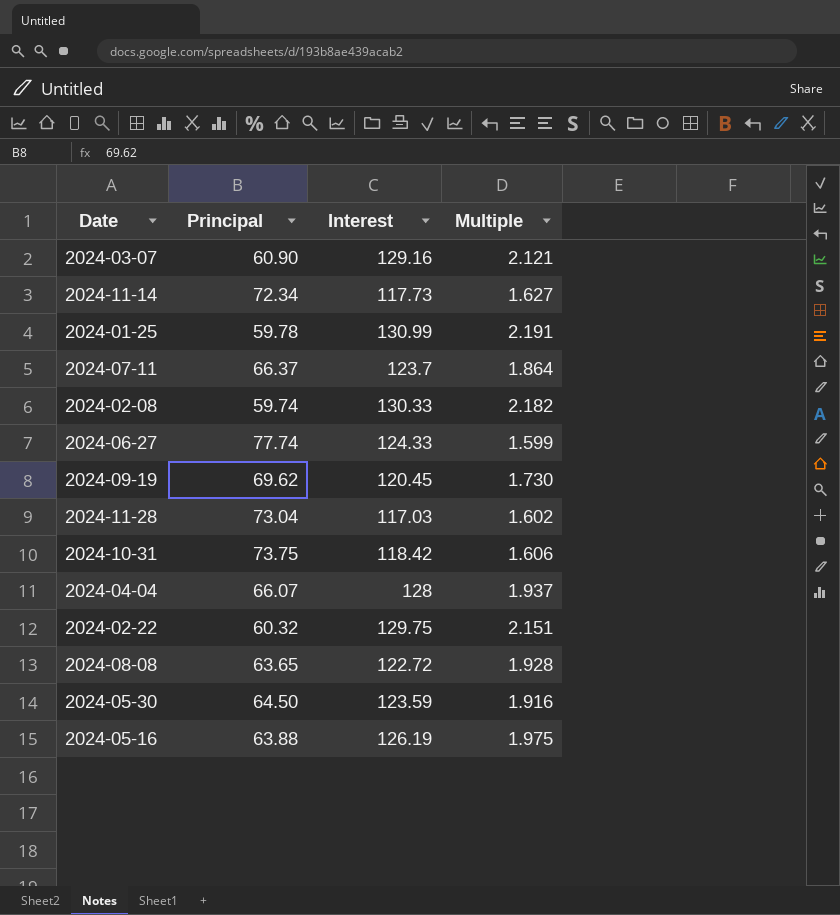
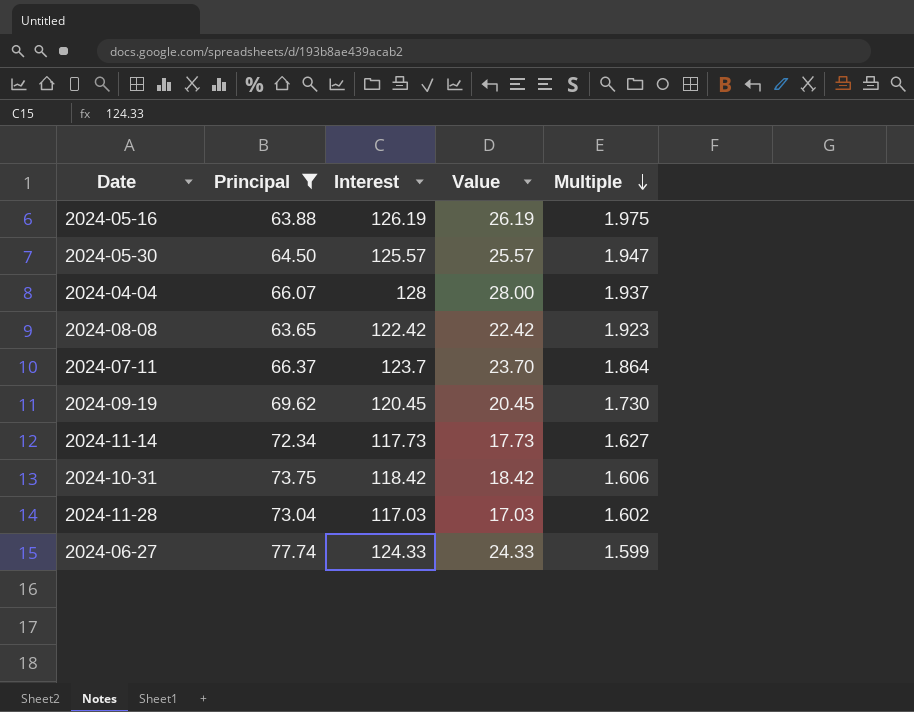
filter: none -> Principal >= 63.65
row order: none -> Multiple descending
column Value | formula: none -> [Interest] - 100
2024-05-30 | Interest: 123.59 -> 125.57
2024-05-30 | Multiple: 1.916 -> 1.947
2024-08-08 | Interest: 122.72 -> 122.42
2024-08-08 | Multiple: 1.928 -> 1.923

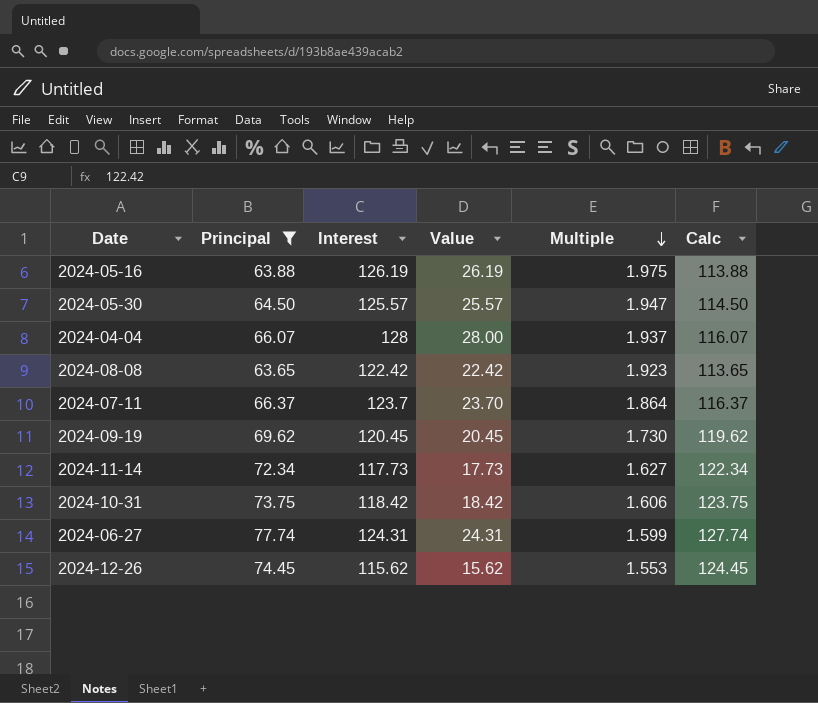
column Calc | formula: none -> [Principal] + 50
row 2024-11-28: 73.04 | 117.03 | 17.03 | 1.602 -> none
2024-06-27 | Interest: 124.33 -> 124.31
2024-06-27 | Value: 24.33 -> 24.31
row 2024-12-26: none -> 74.45 | 115.62 | 15.62 | 1.553 | 124.45

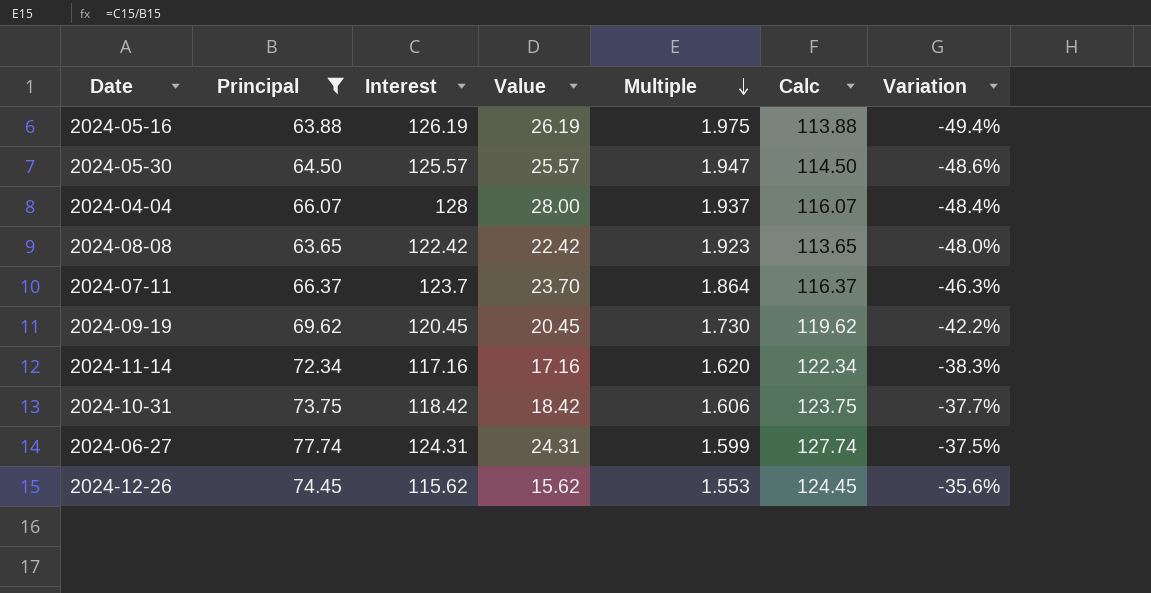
column Variation | formula: none -> ([Principal] - [Interest]) / [Interest]
2024-11-14 | Interest: 117.73 -> 117.16
2024-11-14 | Value: 17.73 -> 17.16
2024-11-14 | Multiple: 1.627 -> 1.620

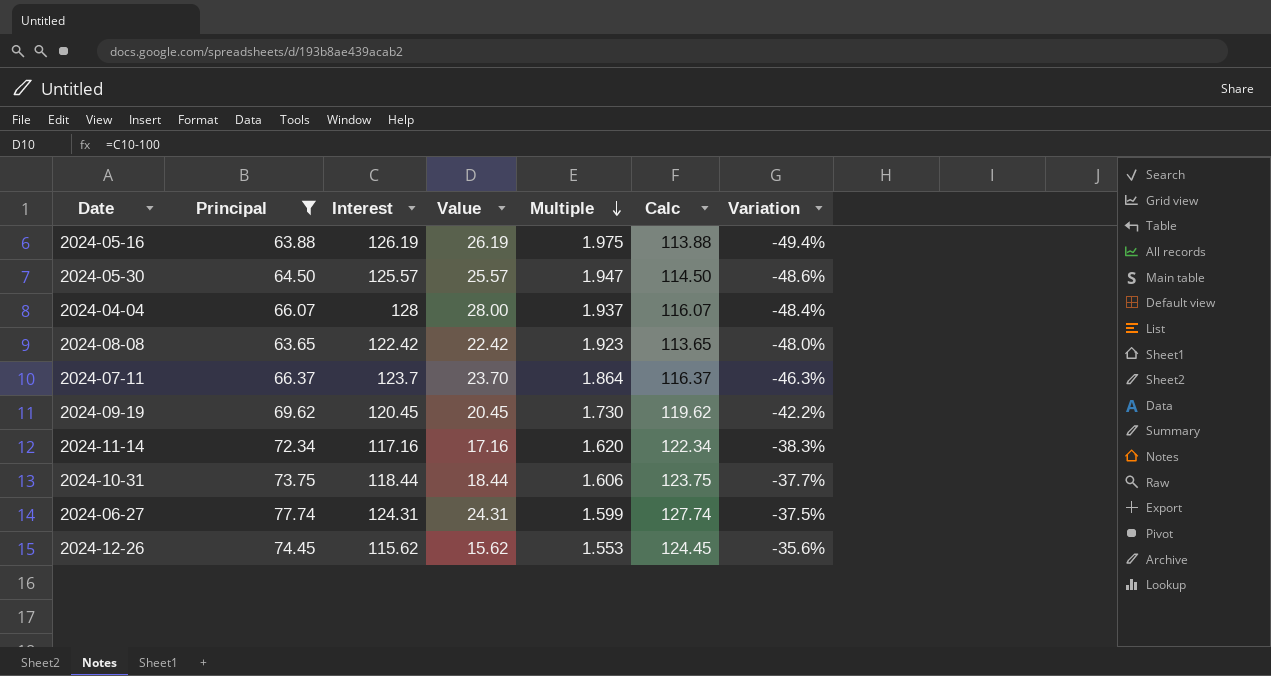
2024-10-31 | Interest: 118.42 -> 118.44
2024-10-31 | Value: 18.42 -> 18.44

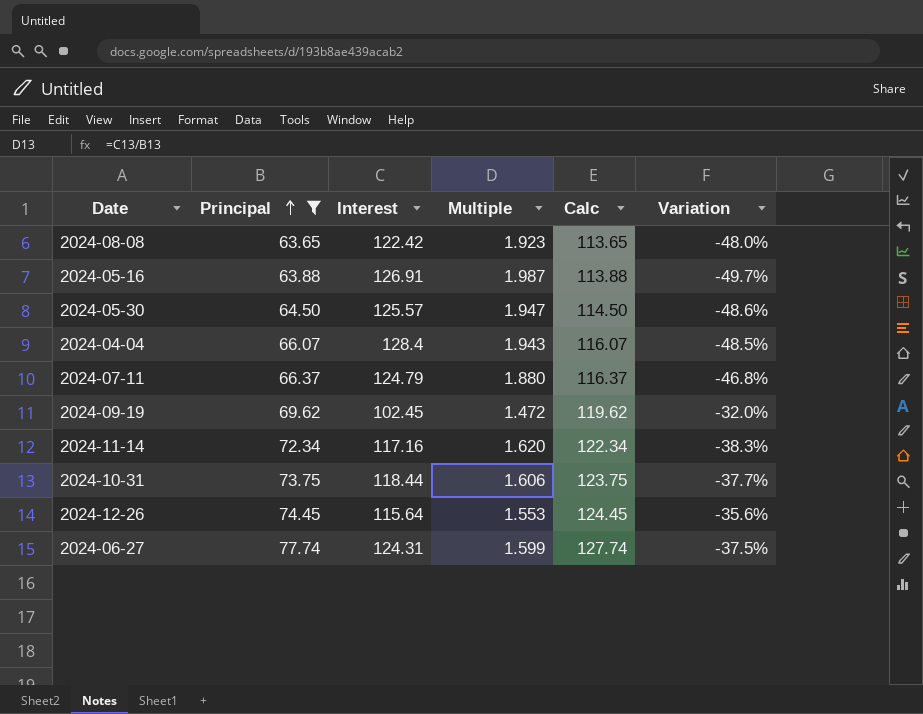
row order: Multiple descending -> Principal ascending
column Value | formula: [Interest] - 100 -> none
2024-05-16 | Interest: 126.19 -> 126.91
2024-05-16 | Multiple: 1.975 -> 1.987
2024-05-16 | Variation: -49.4% -> -49.7%
2024-04-04 | Interest: 128 -> 128.4
2024-04-04 | Multiple: 1.937 -> 1.943
2024-04-04 | Variation: -48.4% -> -48.5%
2024-07-11 | Interest: 123.7 -> 124.79
2024-07-11 | Multiple: 1.864 -> 1.880
2024-07-11 | Variation: -46.3% -> -46.8%
2024-09-19 | Interest: 120.45 -> 102.45
2024-09-19 | Multiple: 1.730 -> 1.472
2024-09-19 | Variation: -42.2% -> -32.0%
2024-12-26 | Interest: 115.62 -> 115.64

